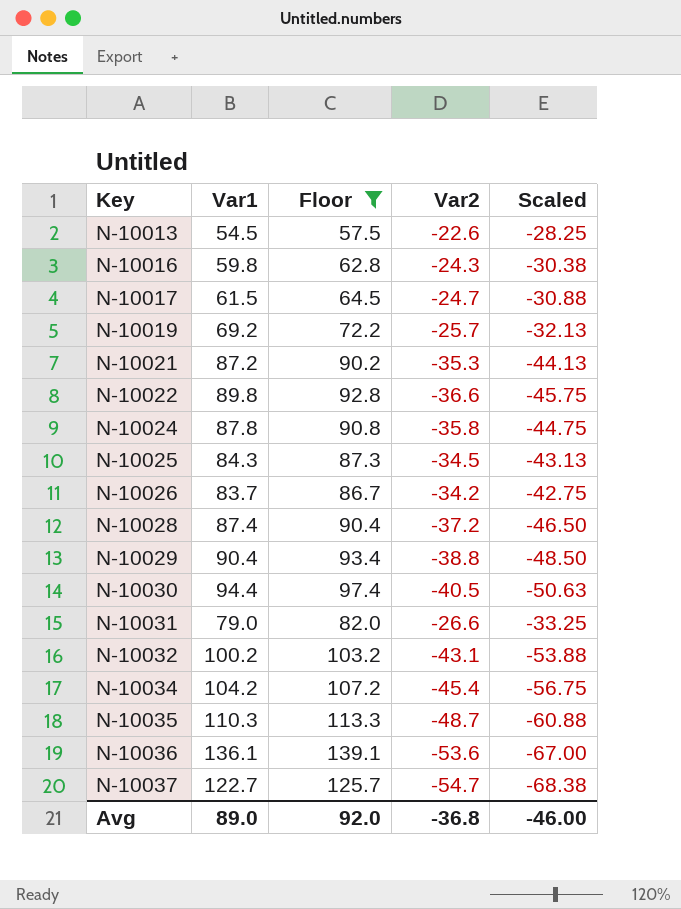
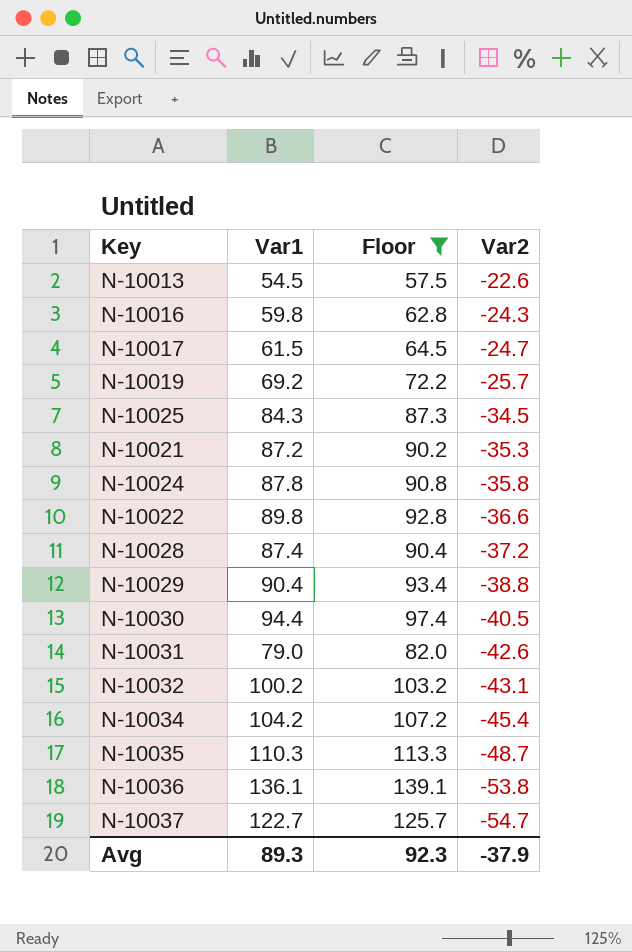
row order: Key ascending -> Var2 descending
column Scaled | formula: [Var2] * 1.25 -> none
row N-10026: 83.7 | 86.7 | -34.2 | -42.75 -> none
N-10031 | Var2: -26.6 -> -42.6
N-10036 | Var2: -53.6 -> -53.8
Avg | Var1: 89.0 -> 89.3
Avg | Floor: 92.0 -> 92.3
Avg | Var2: -36.8 -> -37.9

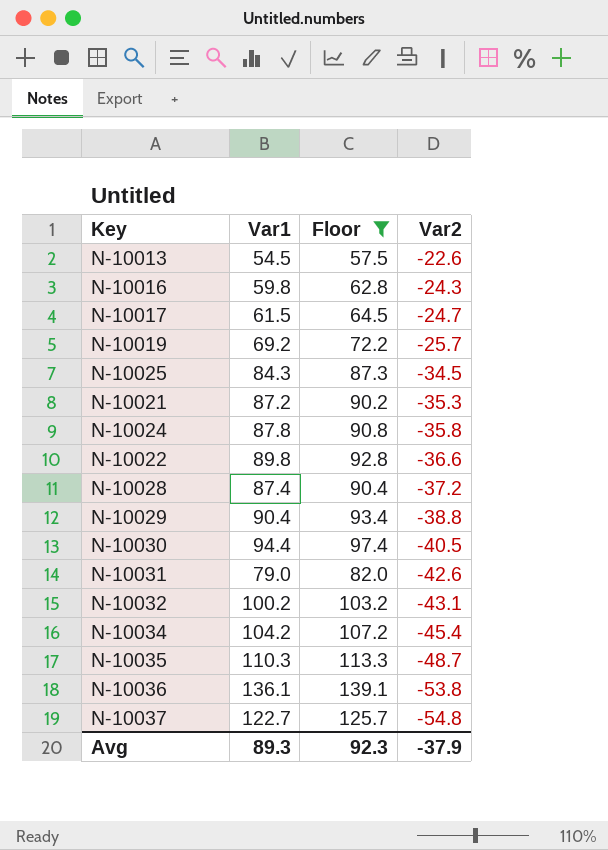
N-10037 | Var2: -54.7 -> -54.8

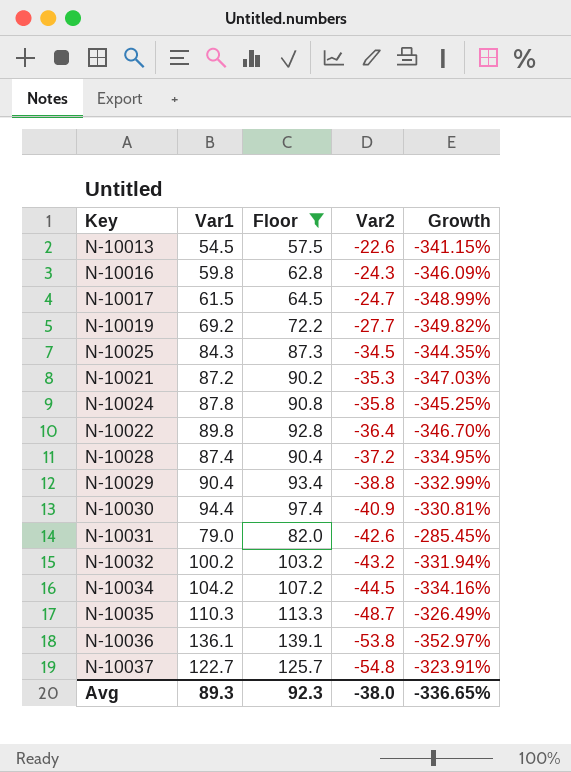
column Growth | formula: none -> ([Var1] - [Var2]) / [Var2]
N-10019 | Var2: -25.7 -> -27.7
N-10022 | Var2: -36.6 -> -36.4
N-10030 | Var2: -40.5 -> -40.9
N-10032 | Var2: -43.1 -> -43.2
N-10034 | Var2: -45.4 -> -44.5
Avg | Var2: -37.9 -> -38.0

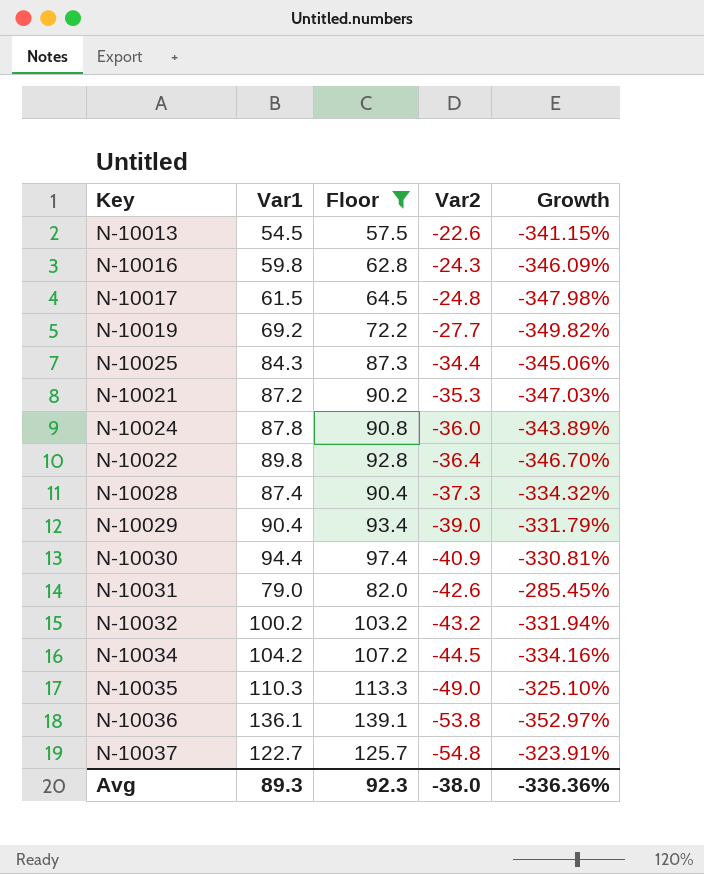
N-10017 | Var2: -24.7 -> -24.8
N-10017 | Growth: -348.99% -> -347.98%
N-10025 | Var2: -34.5 -> -34.4
N-10025 | Growth: -344.35% -> -345.06%
N-10024 | Var2: -35.8 -> -36.0
N-10024 | Growth: -345.25% -> -343.89%
N-10028 | Var2: -37.2 -> -37.3
N-10028 | Growth: -334.95% -> -334.32%
N-10029 | Var2: -38.8 -> -39.0
N-10029 | Growth: -332.99% -> -331.79%
N-10035 | Var2: -48.7 -> -49.0
N-10035 | Growth: -326.49% -> -325.10%
Avg | Growth: -336.65% -> -336.36%

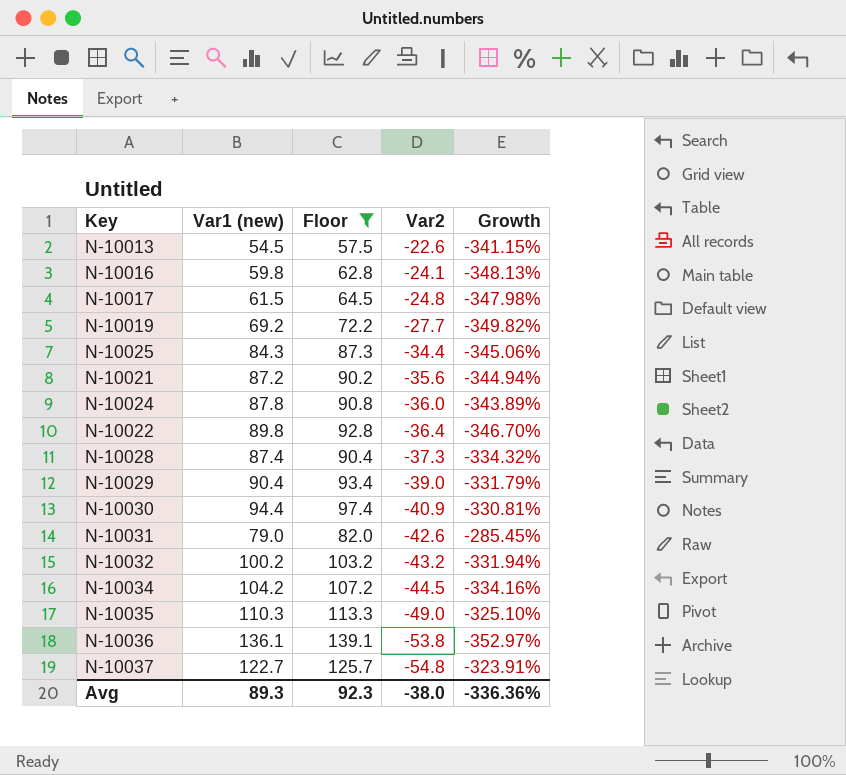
column name: Var1 -> Var1 (new)
N-10016 | Var2: -24.3 -> -24.1
N-10016 | Growth: -346.09% -> -348.13%
N-10021 | Var2: -35.3 -> -35.6
N-10021 | Growth: -347.03% -> -344.94%

